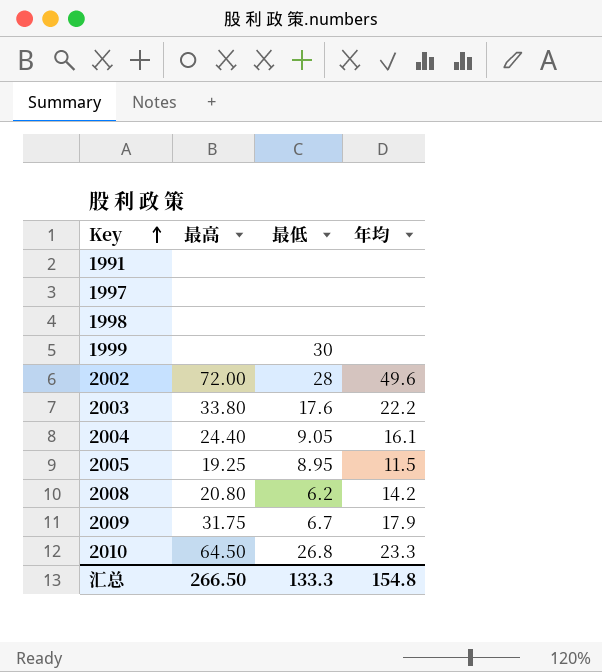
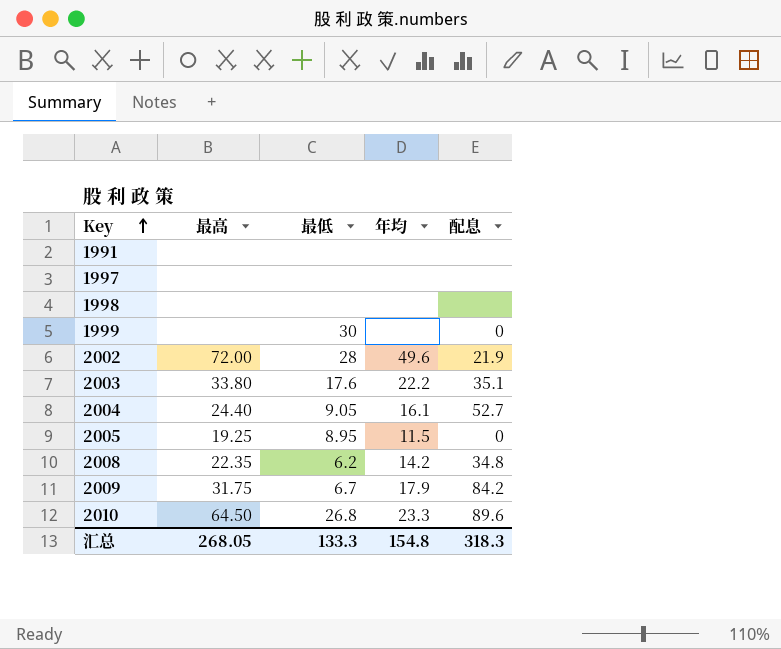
column 配息 | position: none -> 5
2008 | 最高: 20.80 -> 22.35
汇总 | 最高: 266.50 -> 268.05

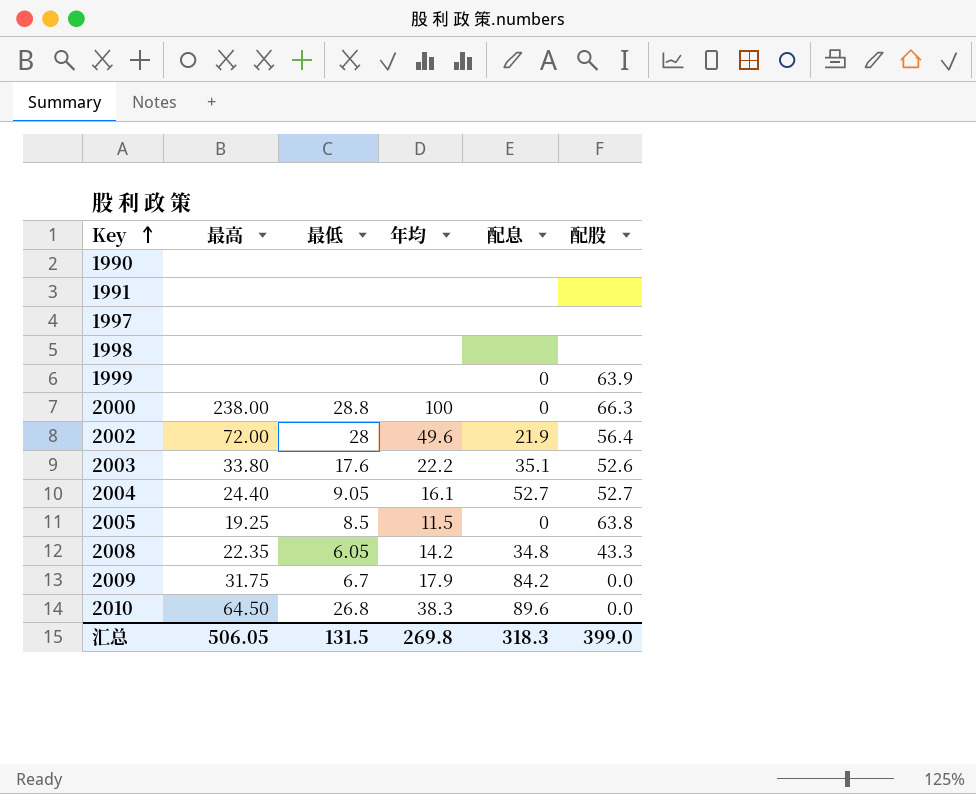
column 配股 | position: none -> 6
row 1990: none -> none | none | none | none | none
1999 | 最低: 30 -> none
row 2000: none -> 238.00 | 28.8 | 100 | 0 | 66.3
2005 | 最低: 8.95 -> 8.5
2008 | 最低: 6.2 -> 6.05
2010 | 年均: 23.3 -> 38.3
汇总 | 最高: 268.05 -> 506.05
汇总 | 最低: 133.3 -> 131.5
汇总 | 年均: 154.8 -> 269.8

